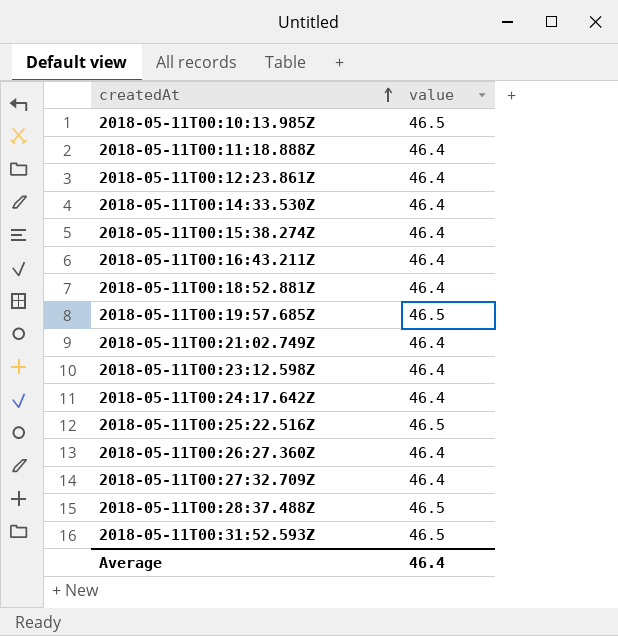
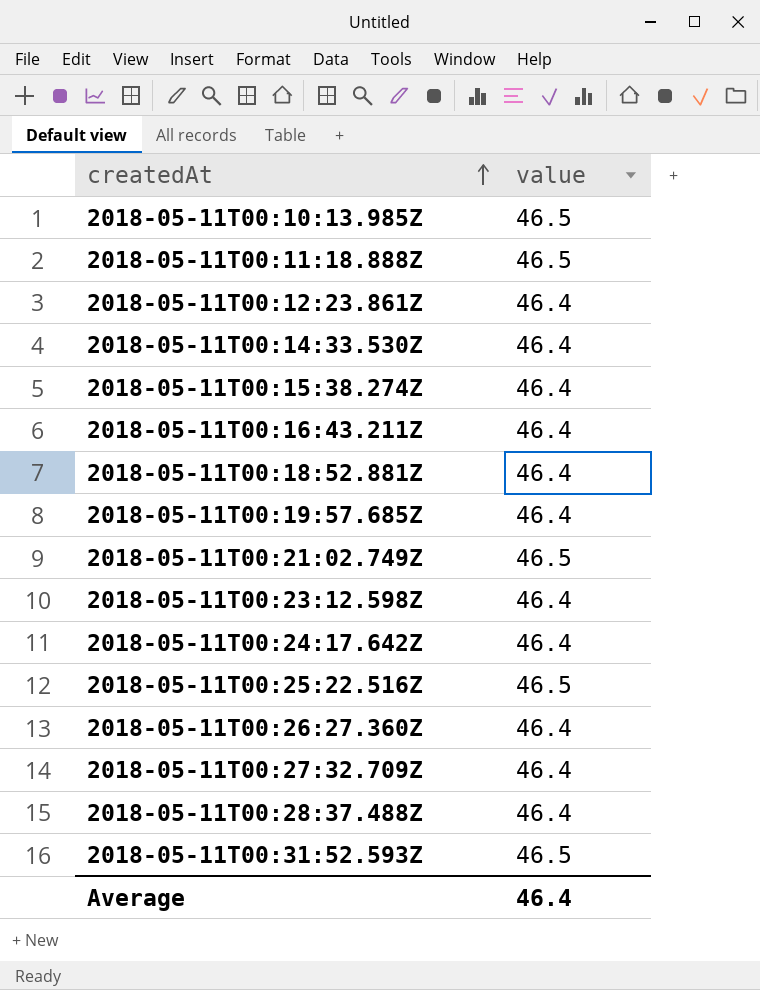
2018-05-11T00:11:18.888Z | value: 46.4 -> 46.5
2018-05-11T00:19:57.685Z | value: 46.5 -> 46.4
2018-05-11T00:21:02.749Z | value: 46.4 -> 46.5
2018-05-11T00:28:37.488Z | value: 46.5 -> 46.4

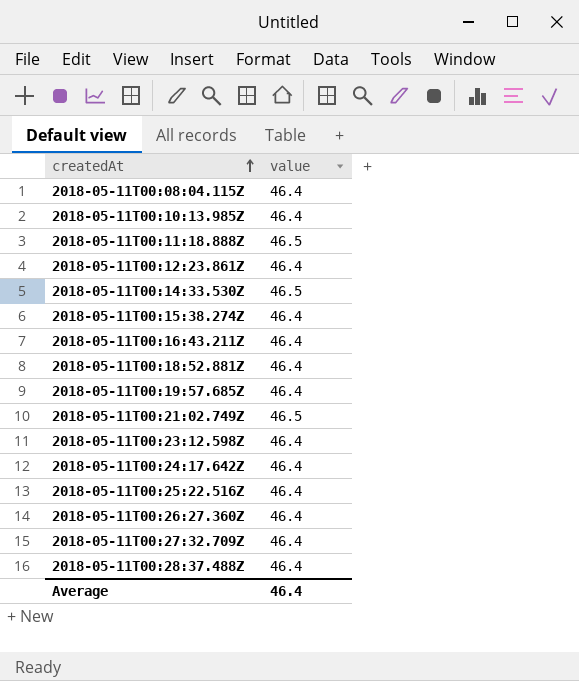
row 2018-05-11T00:31:52.593Z: 46.5 -> none
row 2018-05-11T00:08:04.115Z: none -> 46.4
2018-05-11T00:10:13.985Z | value: 46.5 -> 46.4
2018-05-11T00:14:33.530Z | value: 46.4 -> 46.5
2018-05-11T00:25:22.516Z | value: 46.5 -> 46.4

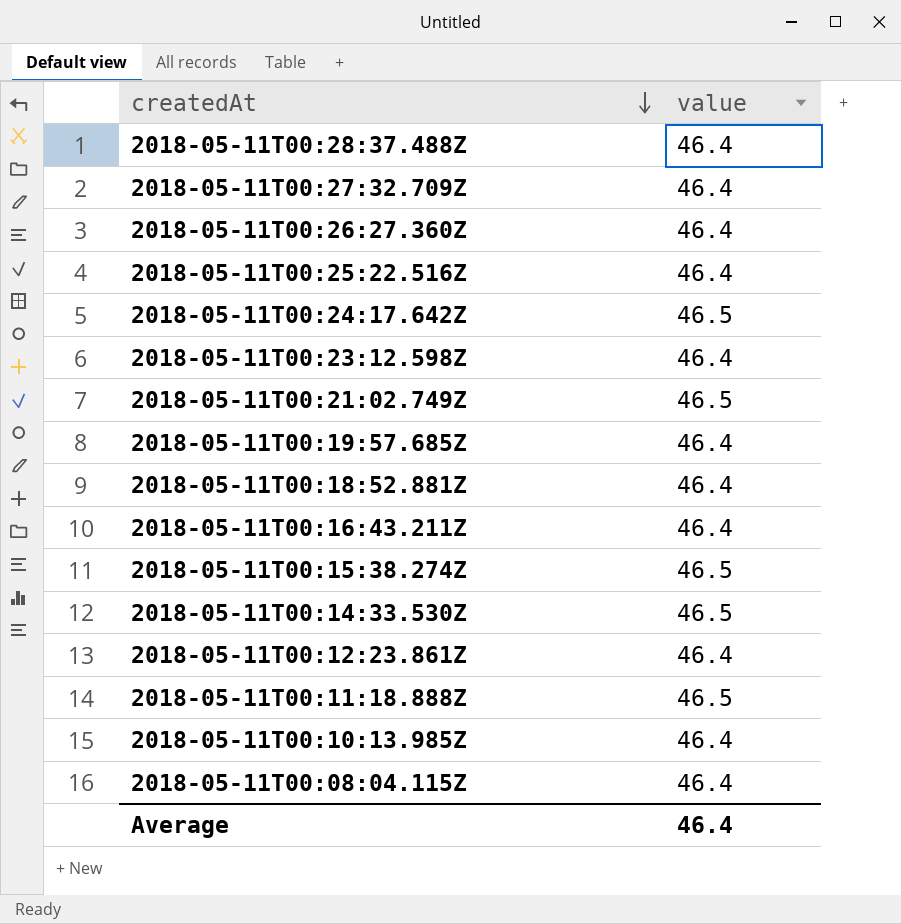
row order: createdAt ascending -> createdAt descending
2018-05-11T00:24:17.642Z | value: 46.4 -> 46.5
2018-05-11T00:15:38.274Z | value: 46.4 -> 46.5

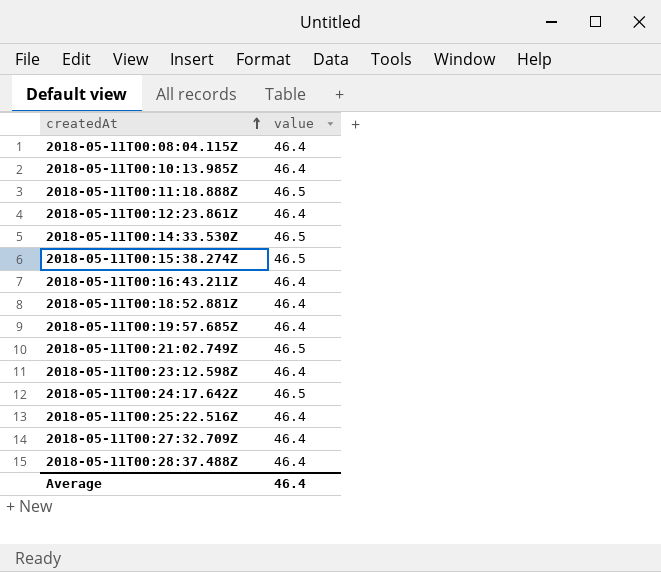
row order: createdAt descending -> createdAt ascending
row 2018-05-11T00:26:27.360Z: 46.4 -> none

